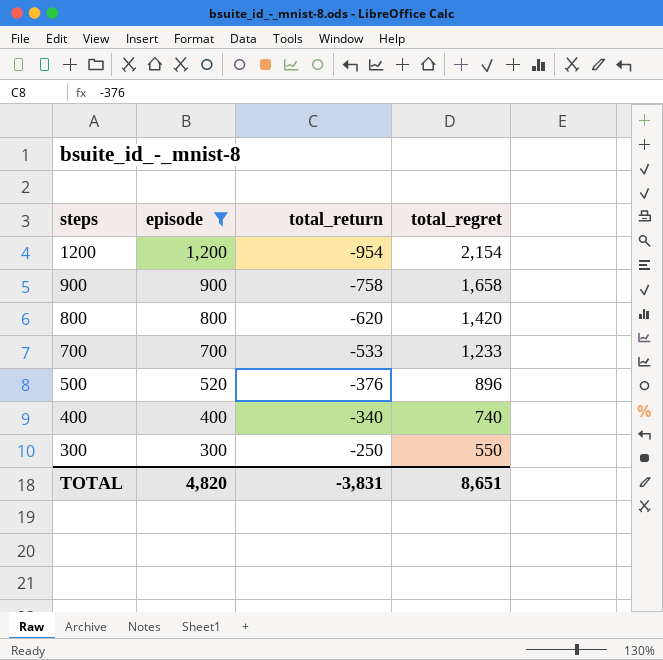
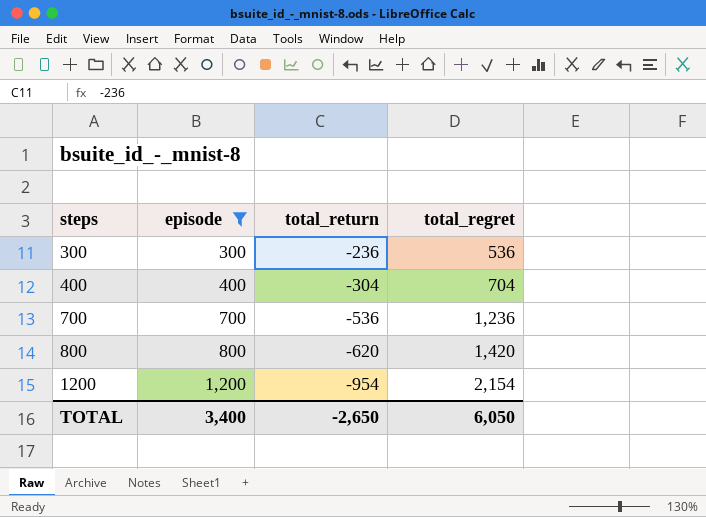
row order: steps descending -> steps ascending
row 900: 900 | -758 | 1,658 -> none
row 500: 520 | -376 | 896 -> none
300 | total_return: -250 -> -236
300 | total_regret: 550 -> 536
400 | total_return: -340 -> -304
400 | total_regret: 740 -> 704
700 | total_return: -533 -> -536
700 | total_regret: 1,233 -> 1,236
TOTAL | episode: 4,820 -> 3,400
TOTAL | total_return: -3,831 -> -2,650
TOTAL | total_regret: 8,651 -> 6,050

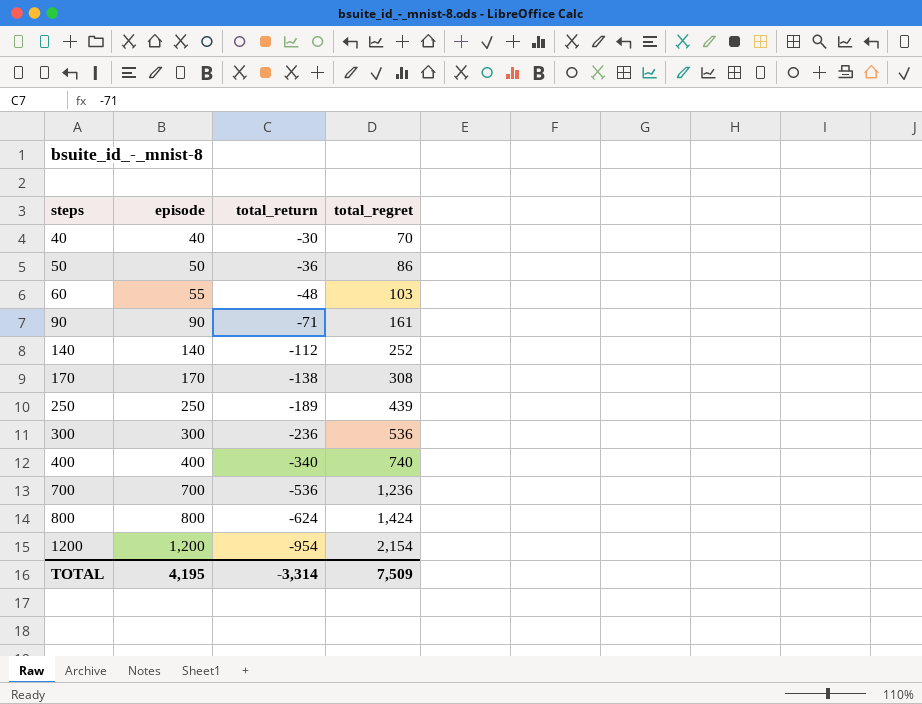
filter: episode >= 300 -> none
400 | total_return: -304 -> -340
400 | total_regret: 704 -> 740
800 | total_return: -620 -> -624
800 | total_regret: 1,420 -> 1,424
TOTAL | episode: 3,400 -> 4,195
TOTAL | total_return: -2,650 -> -3,314
TOTAL | total_regret: 6,050 -> 7,509

